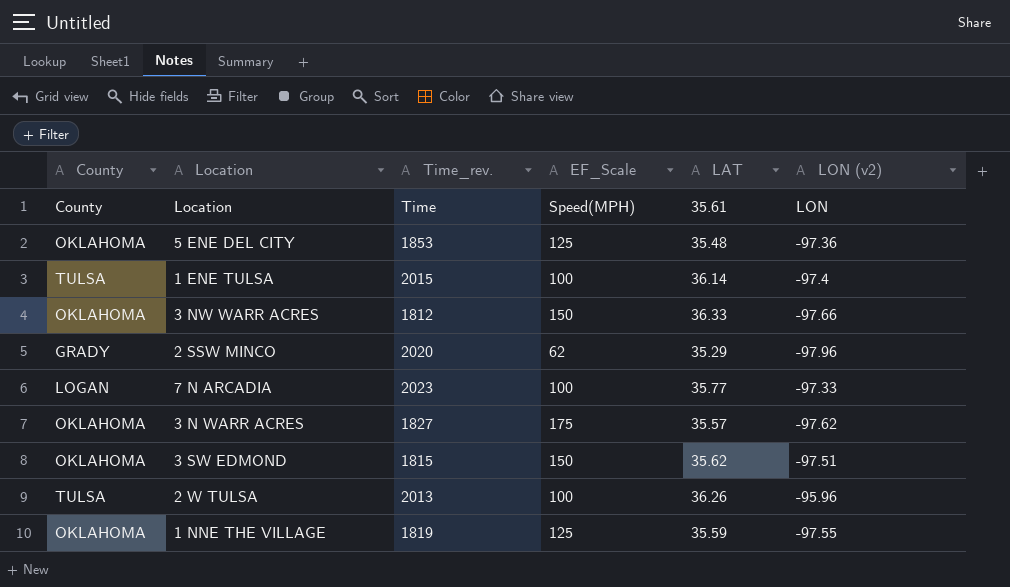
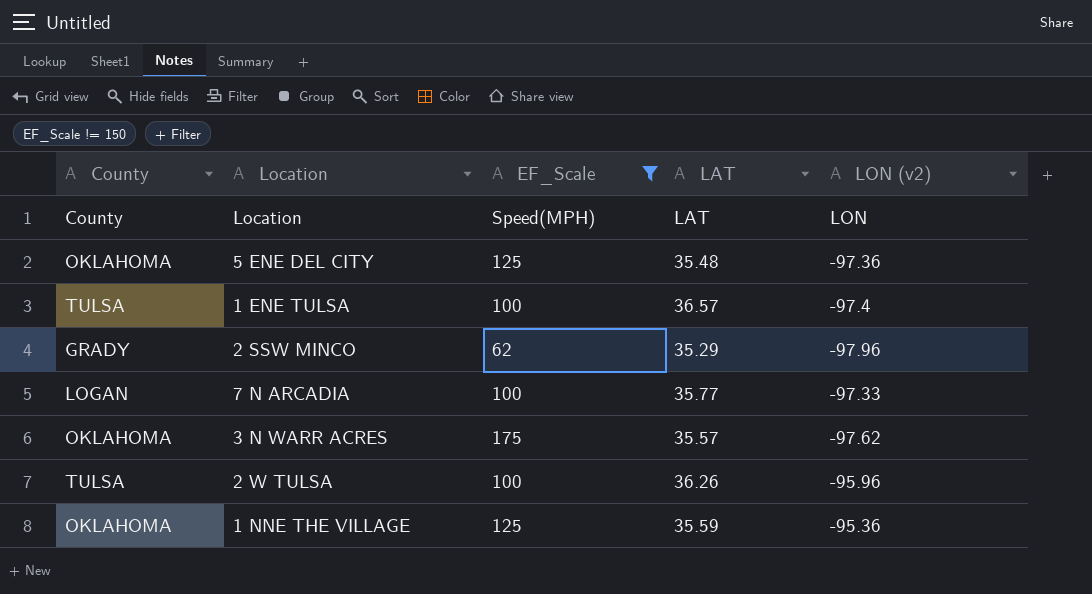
filter: none -> EF_Scale != 150
column Time_rev. | position: 3 -> none
Location | LAT: 35.61 -> LAT
1 ENE TULSA | LAT: 36.14 -> 36.57
1 NNE THE VILLAGE | LON (v2): -97.55 -> -95.36

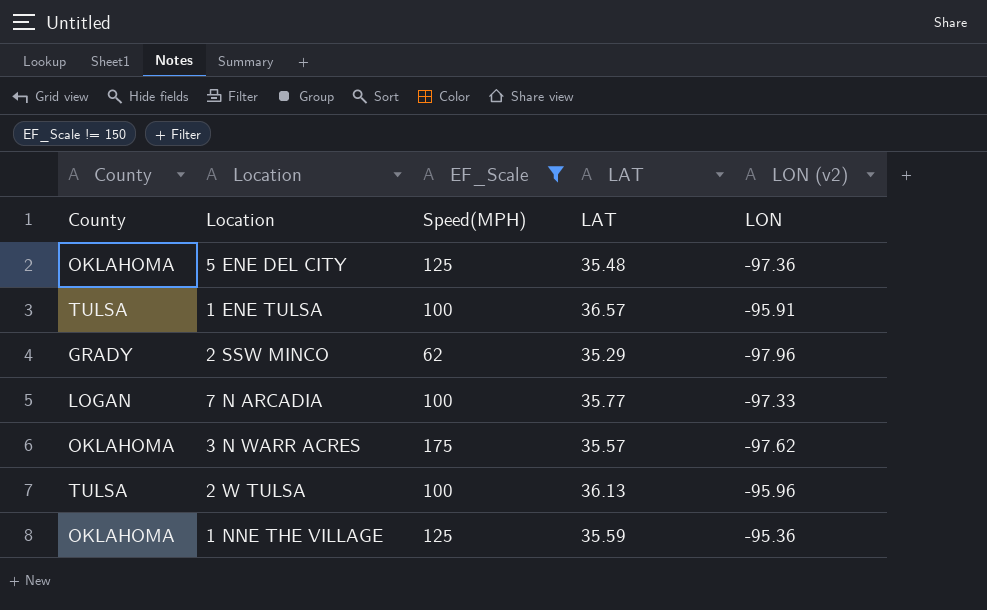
1 ENE TULSA | LON (v2): -97.4 -> -95.91
2 W TULSA | LAT: 36.26 -> 36.13

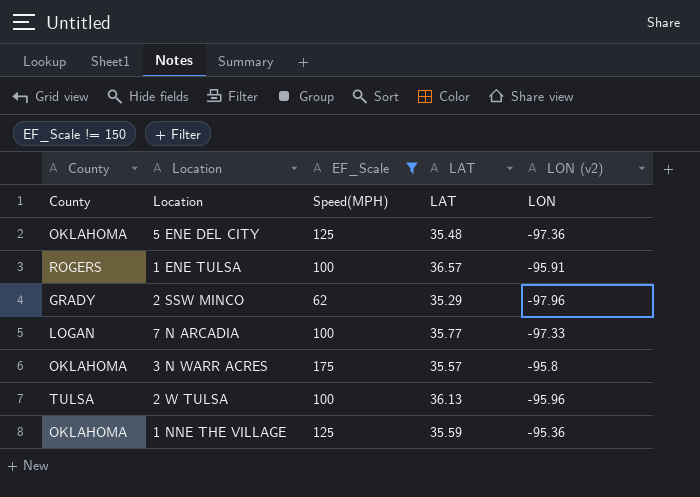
1 ENE TULSA | County: TULSA -> ROGERS
3 N WARR ACRES | LON (v2): -97.62 -> -95.8

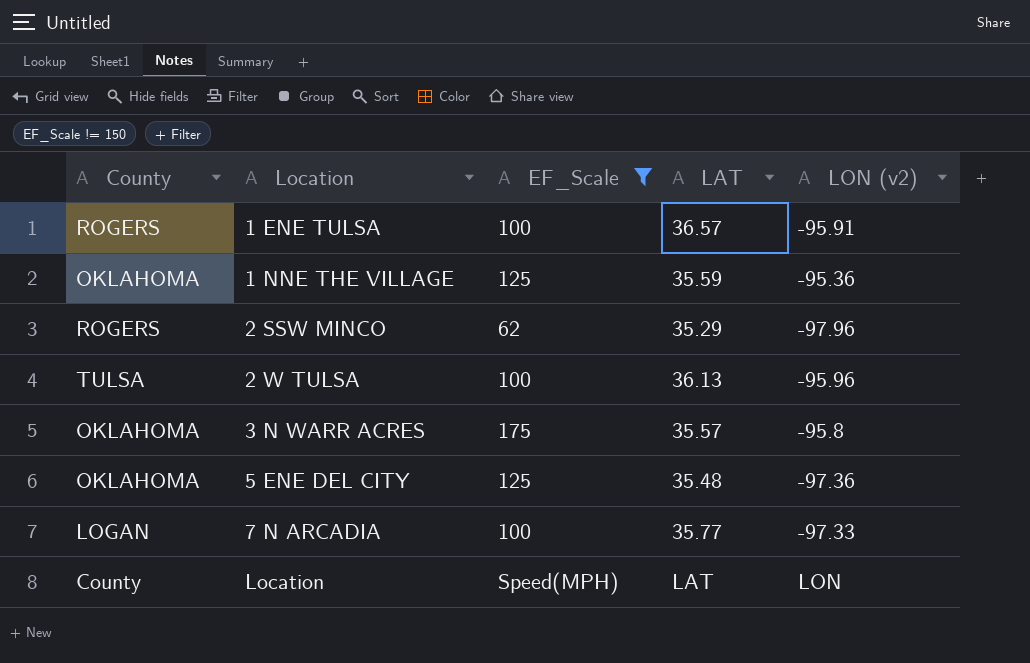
row order: none -> Location ascending
2 SSW MINCO | County: GRADY -> ROGERS

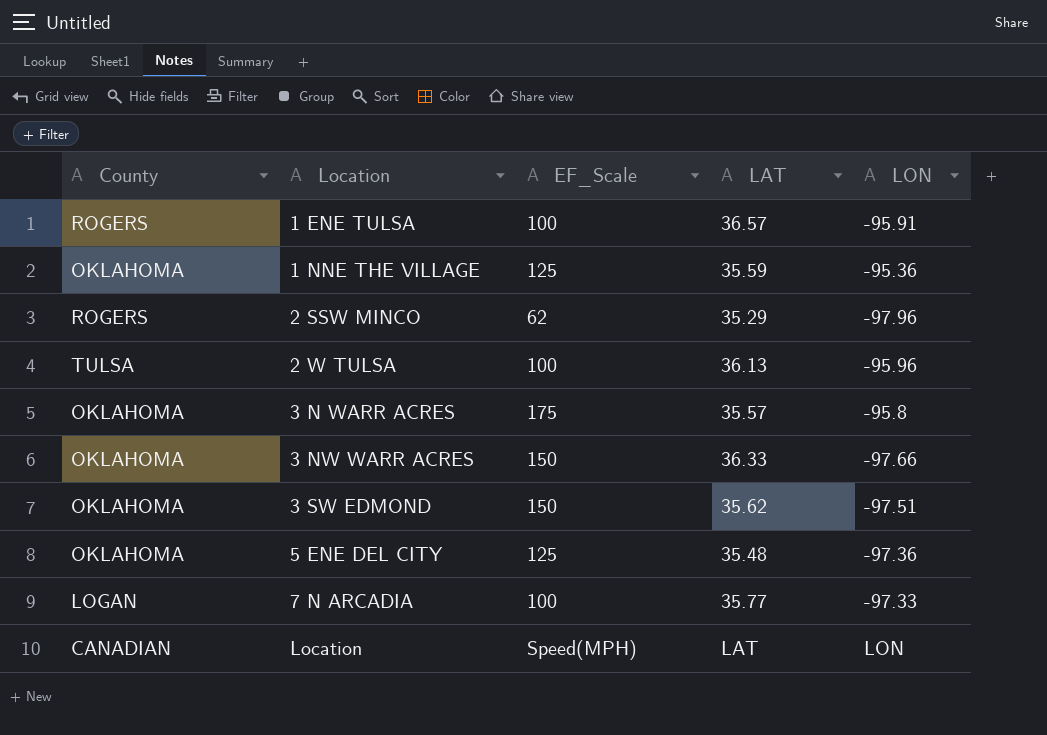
filter: EF_Scale != 150 -> none
column name: LON (v2) -> LON
Location | County: County -> CANADIAN

